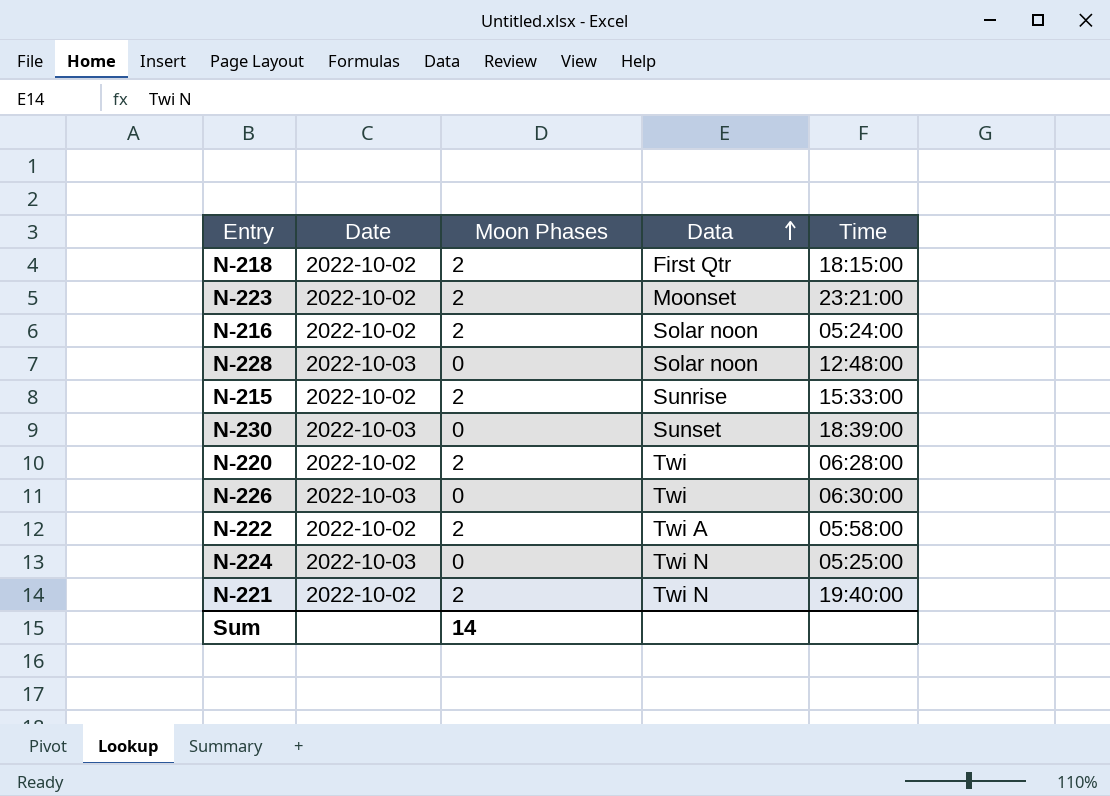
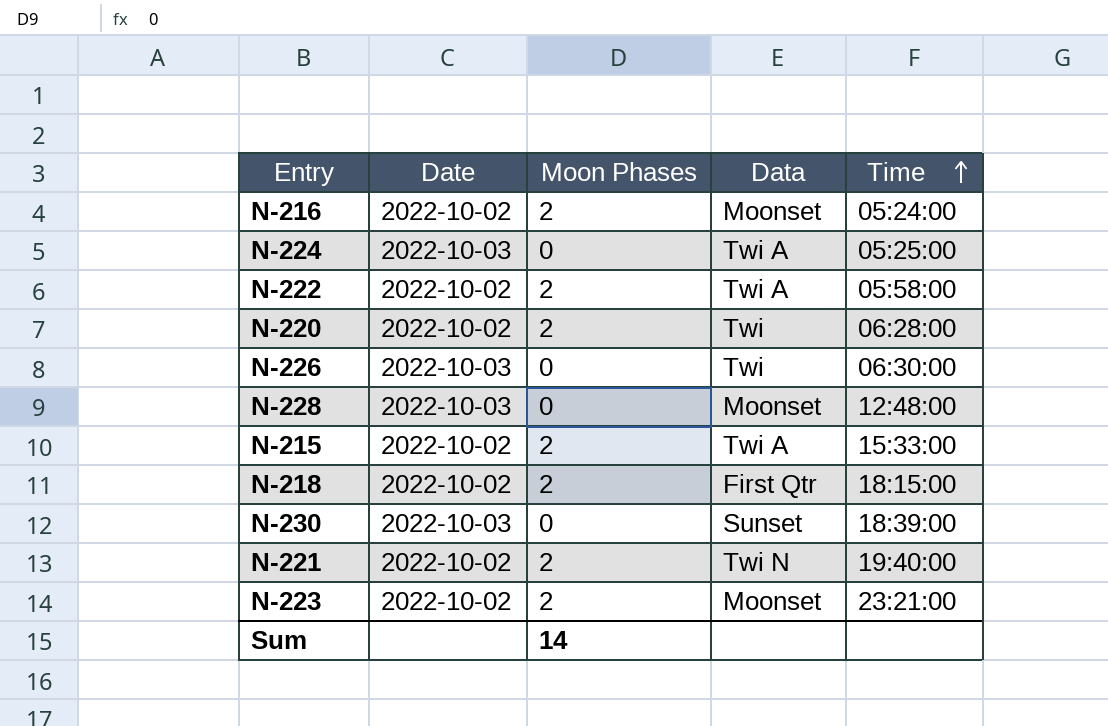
row order: Data ascending -> Time ascending
N-216 | Data: Solar noon -> Moonset
N-224 | Data: Twi N -> Twi A
N-228 | Data: Solar noon -> Moonset
N-215 | Data: Sunrise -> Twi A

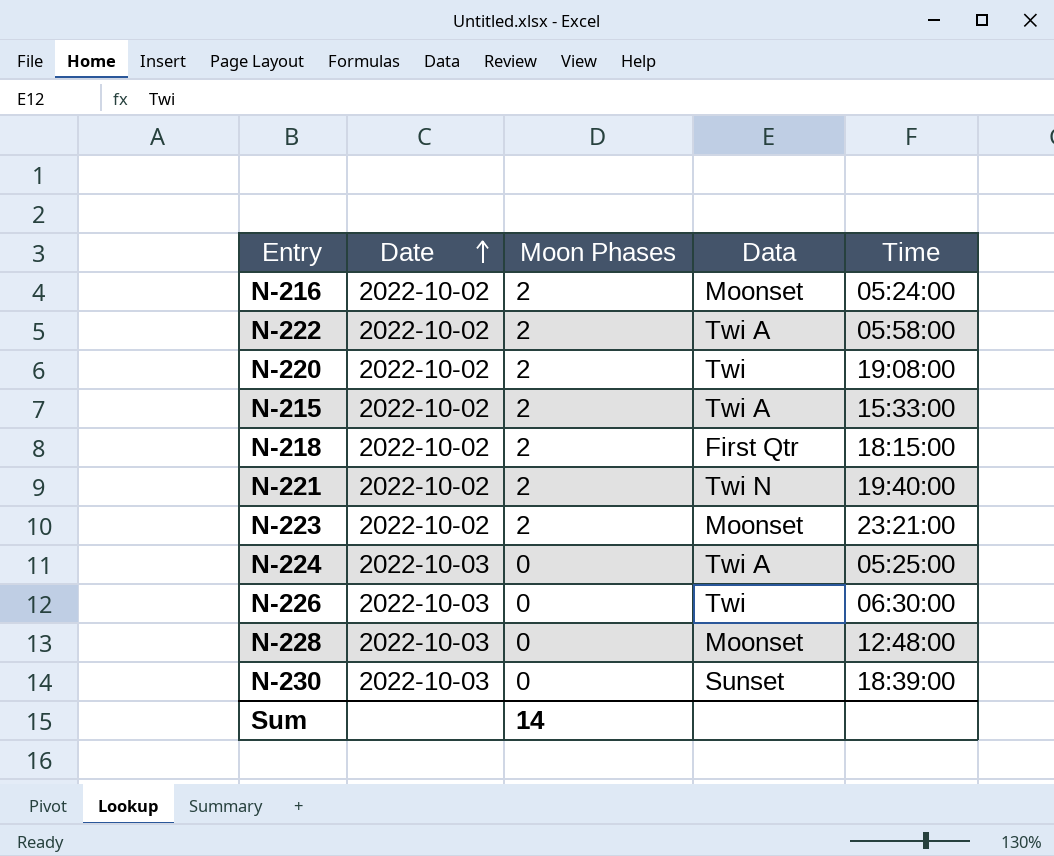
row order: Time ascending -> Date ascending
N-220 | Time: 06:28:00 -> 19:08:00

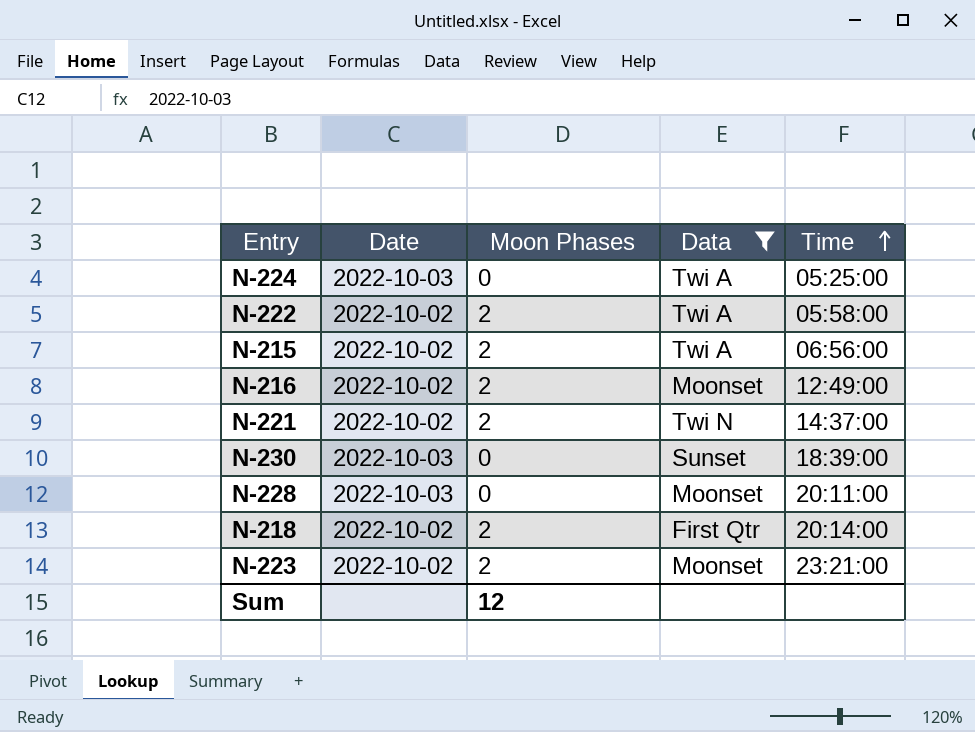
filter: none -> Data != Twi
row order: Date ascending -> Time ascending
N-215 | Time: 15:33:00 -> 06:56:00
N-216 | Time: 05:24:00 -> 12:49:00
N-221 | Time: 19:40:00 -> 14:37:00
N-228 | Time: 12:48:00 -> 20:11:00
N-218 | Time: 18:15:00 -> 20:14:00
Sum | Moon Phases: 14 -> 12

